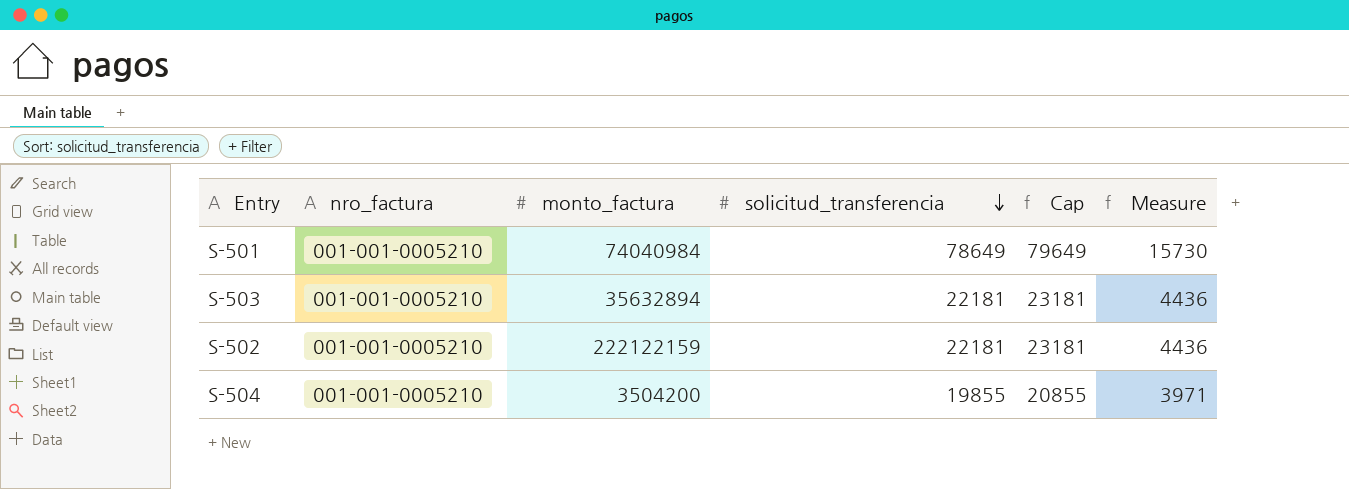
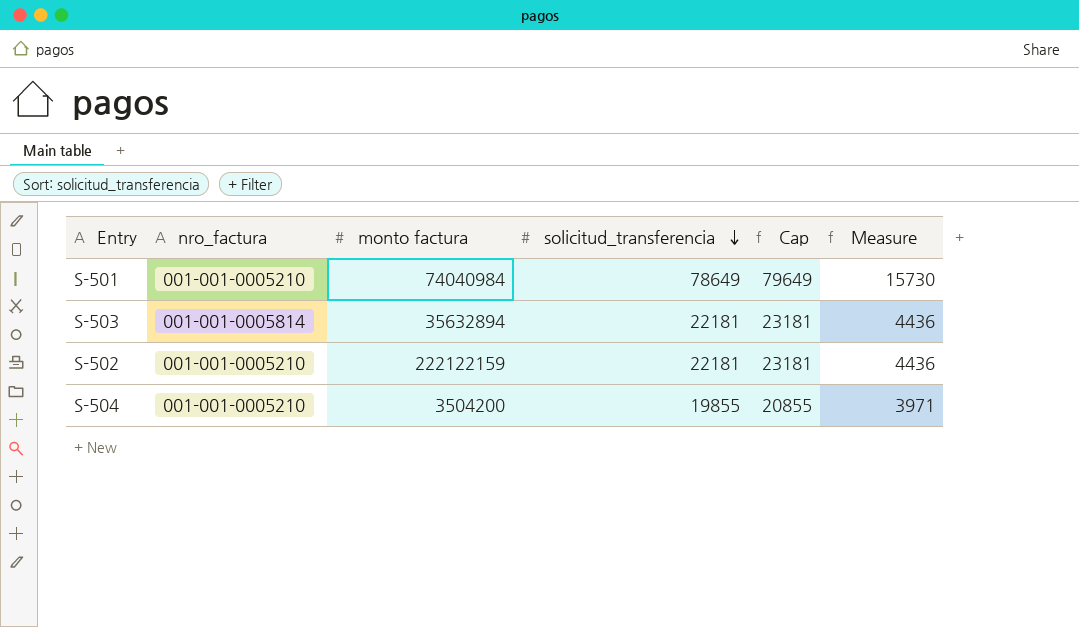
column name: monto_factura -> monto factura
S-503 | nro_factura: 001-001-0005210 -> 001-001-0005814

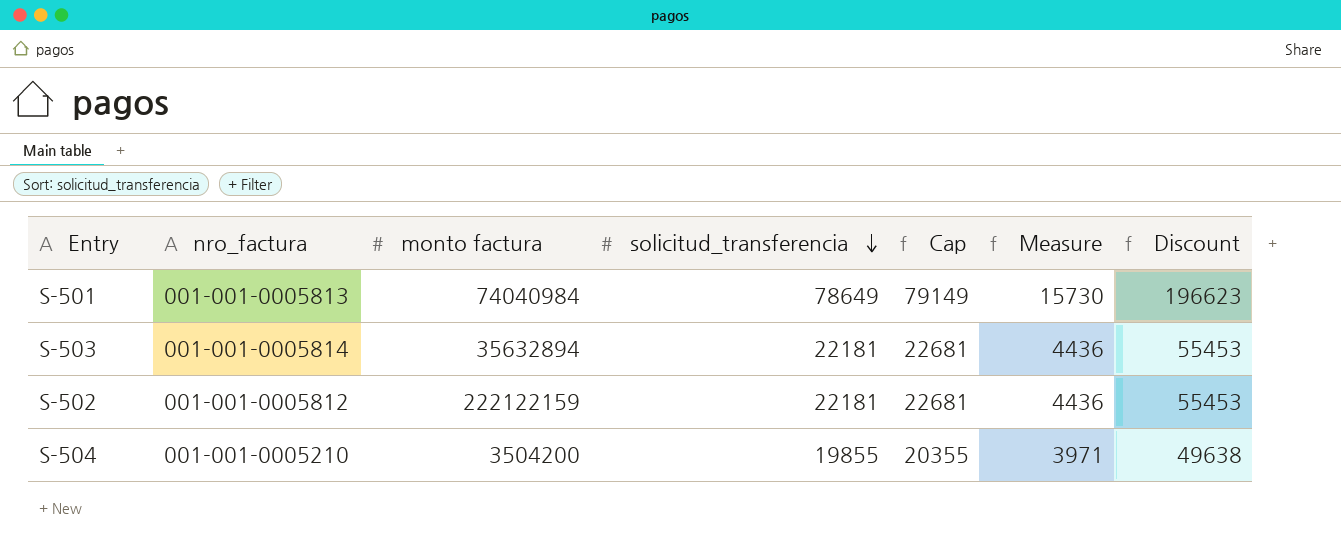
column Cap | formula: [solicitud_transferencia] + 1000 -> [solicitud_transferencia] + 500
column Discount | formula: none -> [solicitud_transferencia] * 2.5
S-501 | nro_factura: 001-001-0005210 -> 001-001-0005813
S-502 | nro_factura: 001-001-0005210 -> 001-001-0005812

